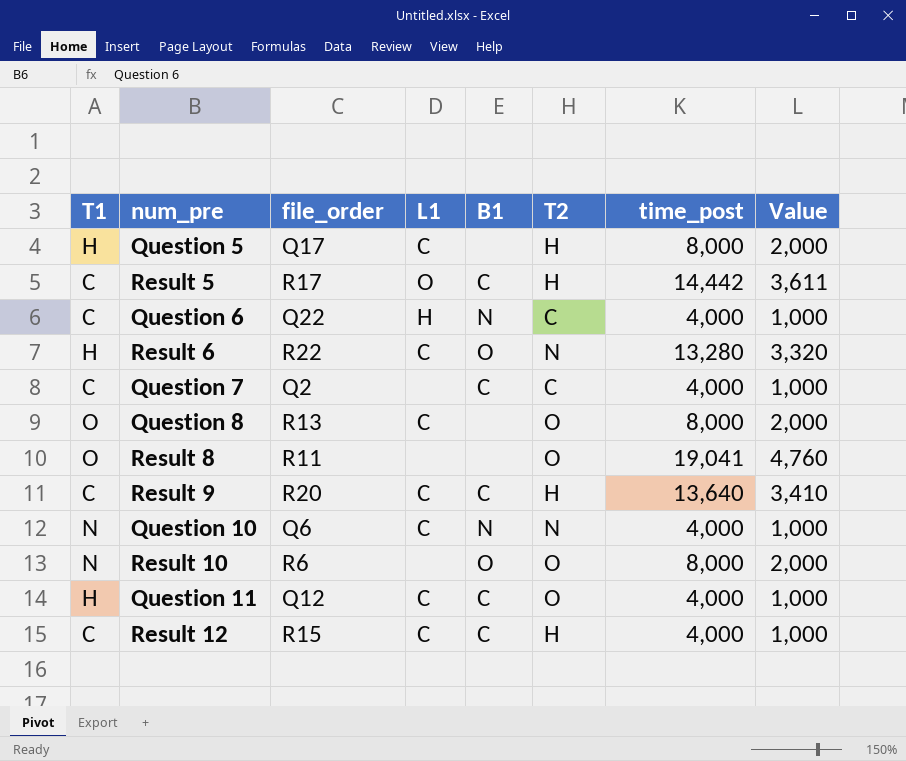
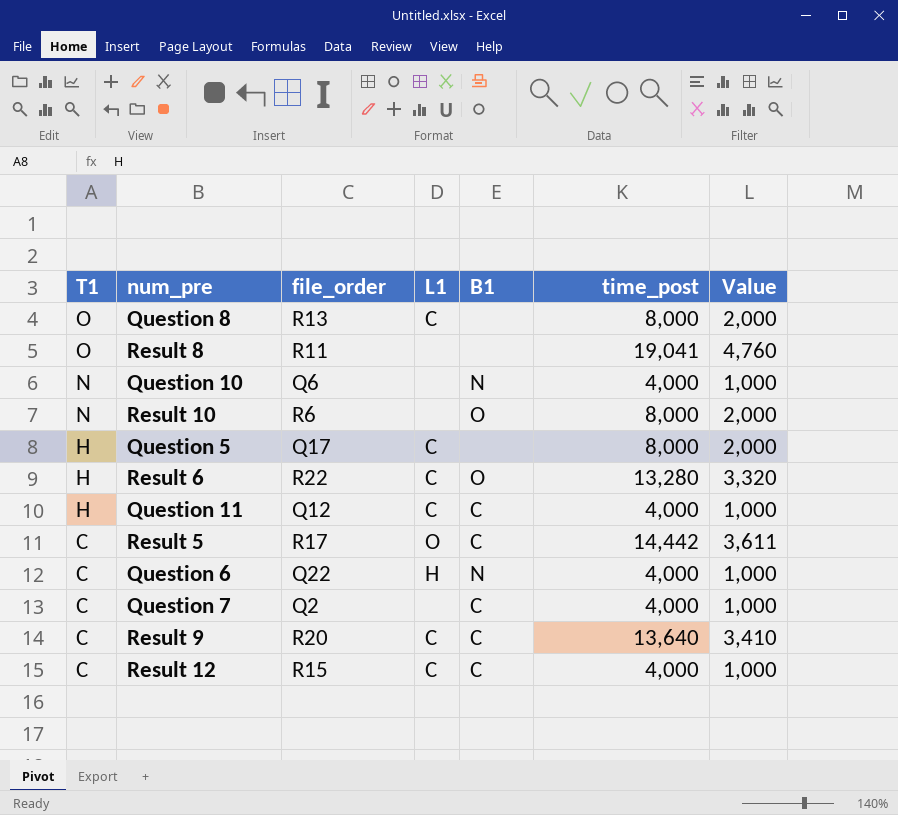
row order: none -> T1 descending
column T2 | position: 6 -> none
Question 10 | L1: C -> none

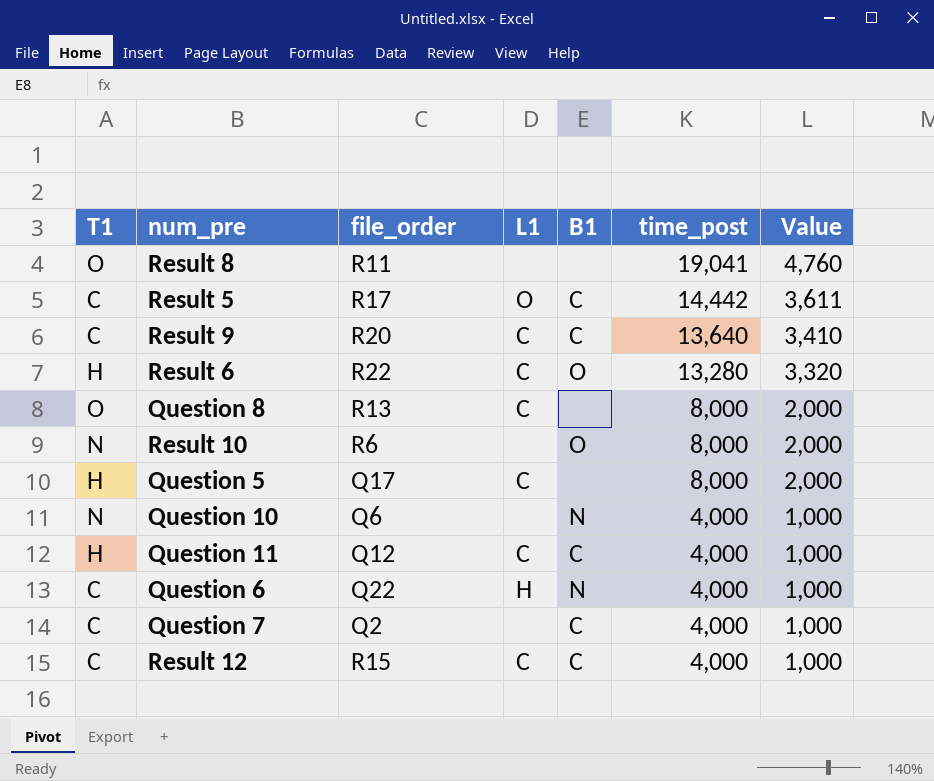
row order: T1 descending -> time_post descending

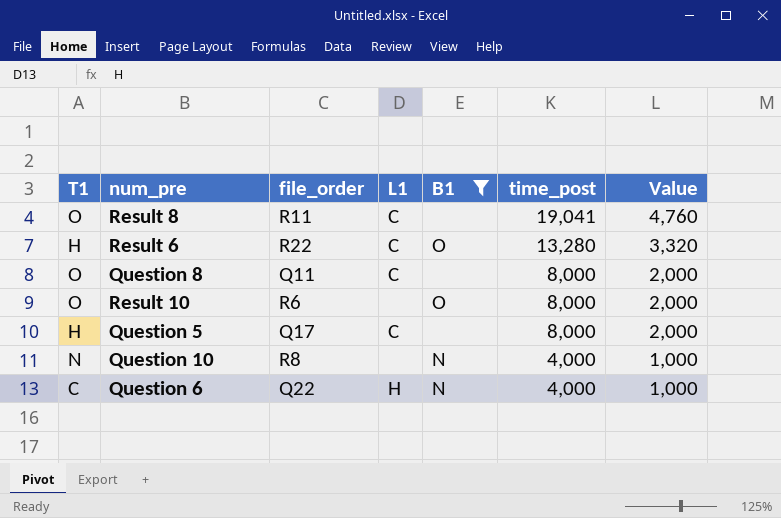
filter: none -> B1 != C
Result 8 | L1: none -> C
Question 8 | file_order: R13 -> Q11
Result 10 | T1: N -> O
Question 10 | file_order: Q6 -> R8

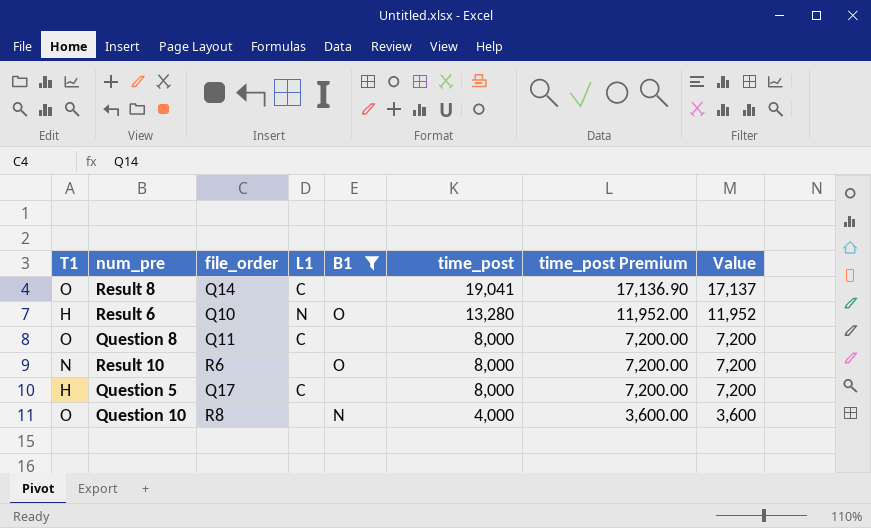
column time_post Premium | formula: none -> [time_post] * 0.9
column Value | formula: [time_post] * 0.25 -> [time_post] * 0.9
row Question 6: C | Q22 | H | N | 4,000 | 1,000 -> none
Result 8 | file_order: R11 -> Q14
Result 6 | file_order: R22 -> Q10
Result 6 | L1: C -> N
Result 10 | T1: O -> N
Question 10 | T1: N -> O

